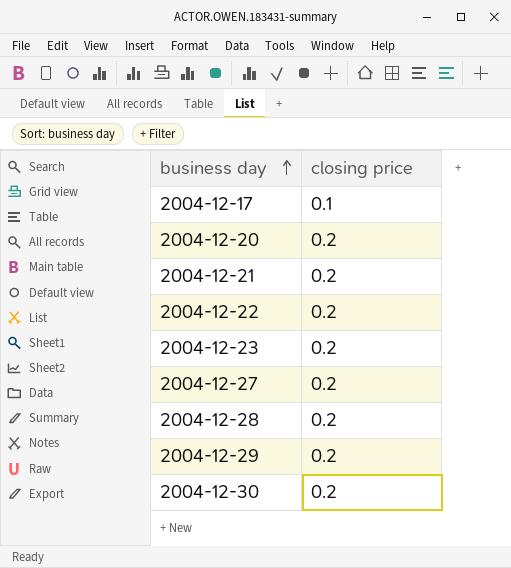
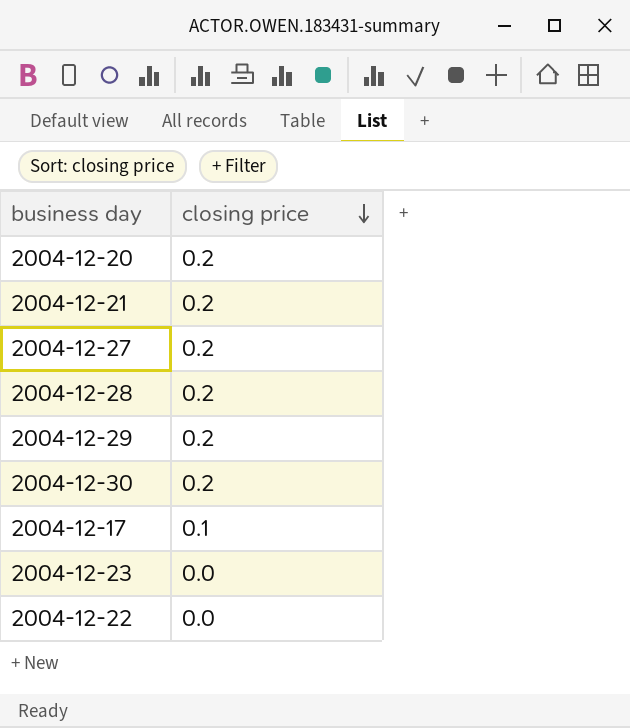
row order: business day ascending -> closing price descending
2004-12-23 | closing price: 0.2 -> 0.0
2004-12-22 | closing price: 0.2 -> 0.0

